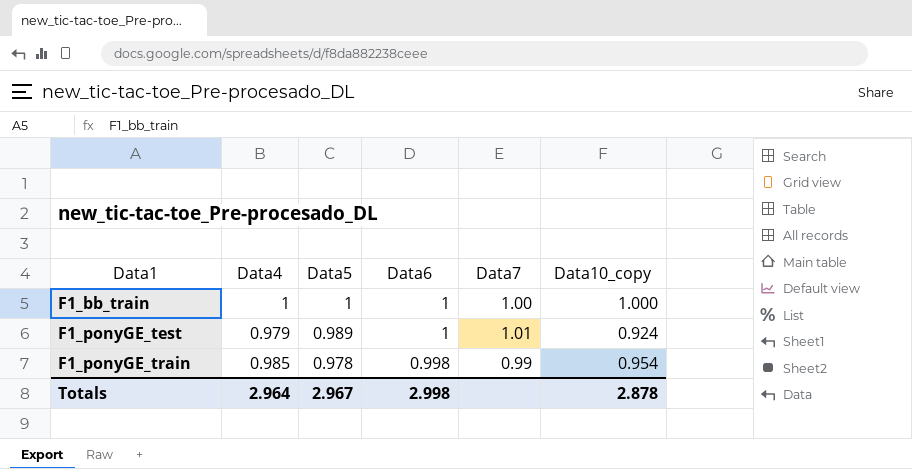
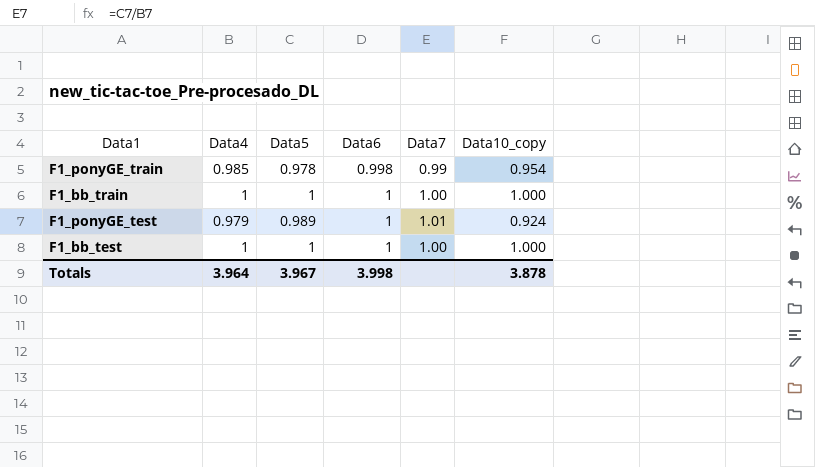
row order: Data1 ascending -> Data6 ascending
row F1_bb_test: none -> 1 | 1 | 1 | 1.00 | 1.000
Totals | Data4: 2.964 -> 3.964
Totals | Data5: 2.967 -> 3.967
Totals | Data6: 2.998 -> 3.998
Totals | Data10_copy: 2.878 -> 3.878

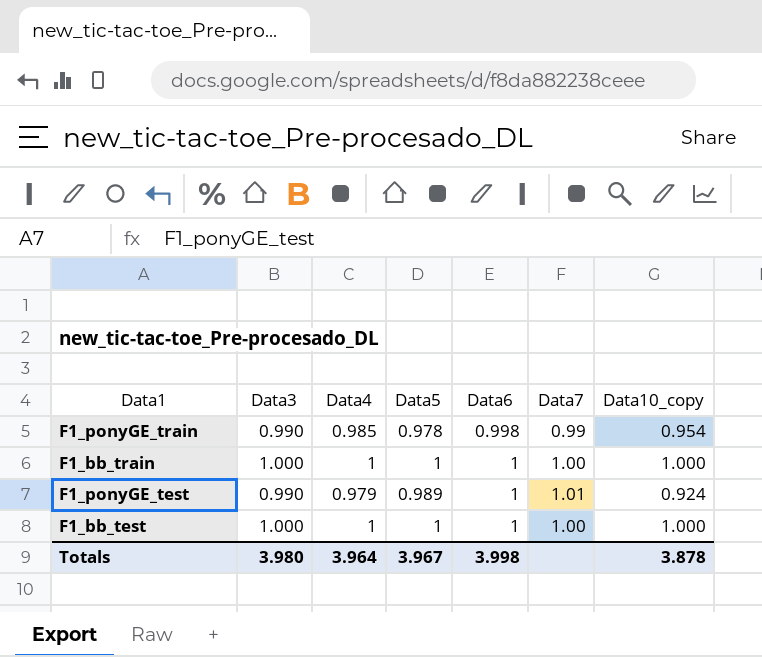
column Data3 | position: none -> 2

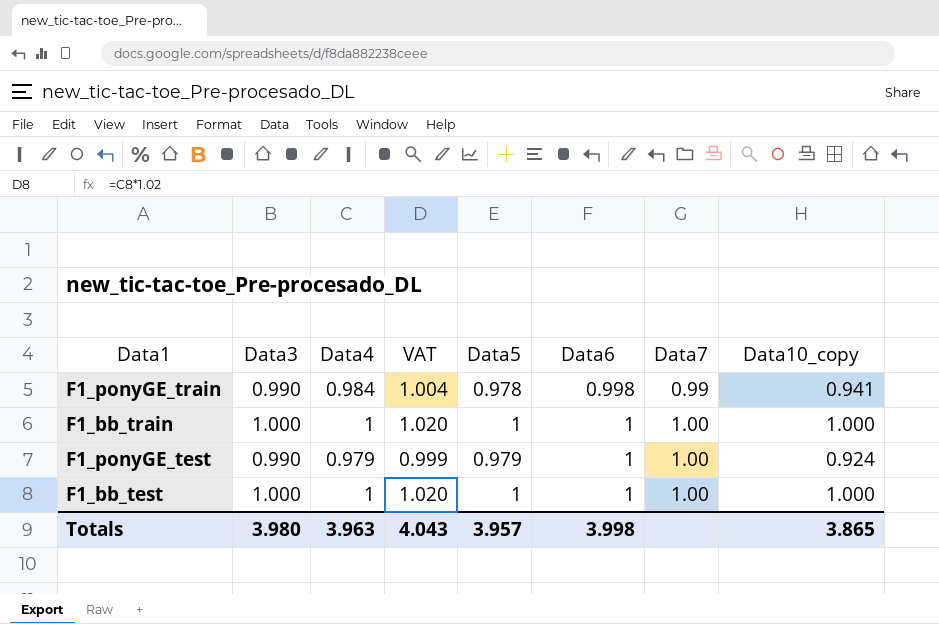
column VAT | formula: none -> [Data4] * 1.02
F1_ponyGE_train | Data4: 0.985 -> 0.984
F1_ponyGE_train | Data10_copy: 0.954 -> 0.941
F1_ponyGE_test | Data5: 0.989 -> 0.979
F1_ponyGE_test | Data7: 1.01 -> 1.00
Totals | Data4: 3.964 -> 3.963
Totals | Data5: 3.967 -> 3.957
Totals | Data10_copy: 3.878 -> 3.865

